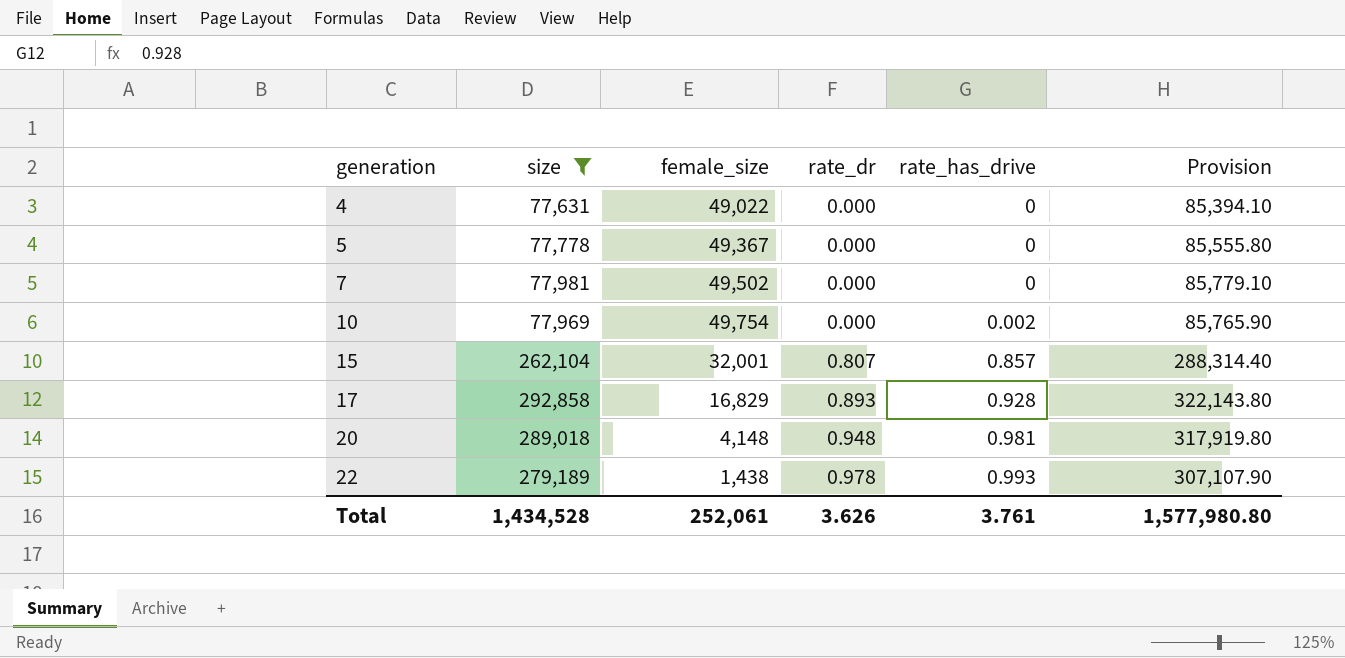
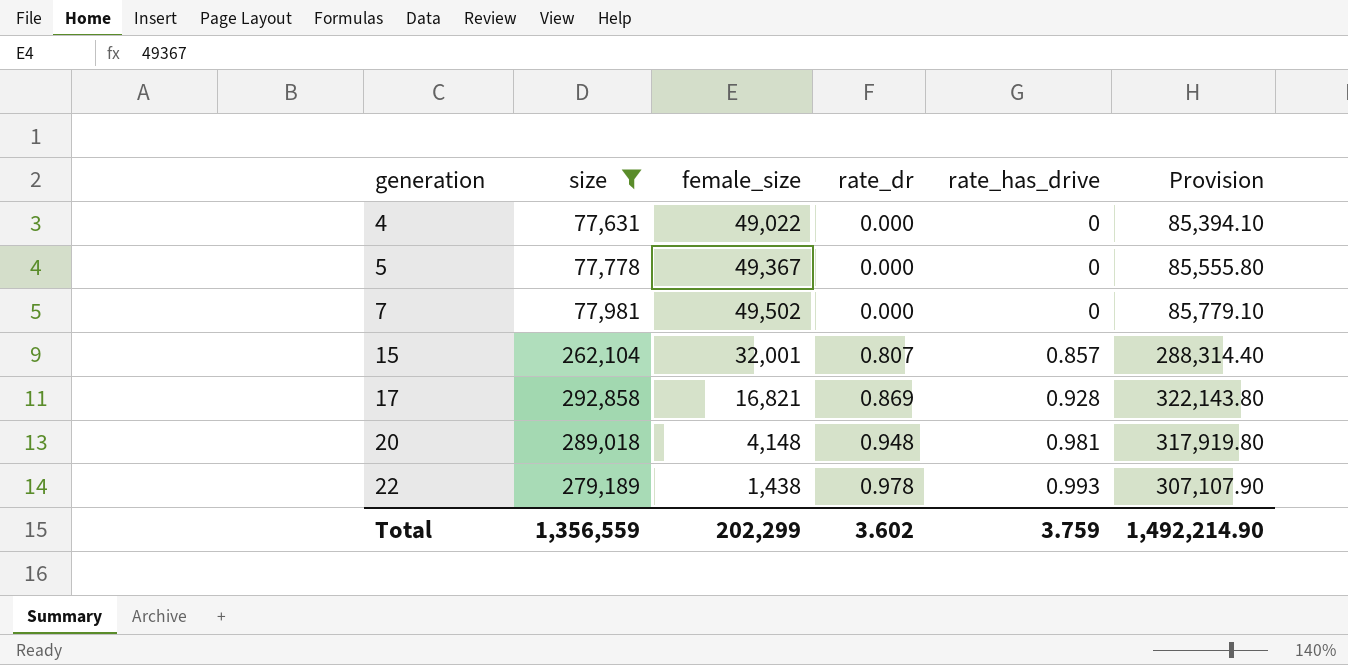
row 10: 77,969 | 49,754 | 0.000 | 0.002 | 85,765.90 -> none
17 | female_size: 16,829 -> 16,821
17 | rate_dr: 0.893 -> 0.869
Total | size: 1,434,528 -> 1,356,559
Total | female_size: 252,061 -> 202,299
Total | rate_dr: 3.626 -> 3.602
Total | rate_has_drive: 3.761 -> 3.759
Total | Provision: 1,577,980.80 -> 1,492,214.90

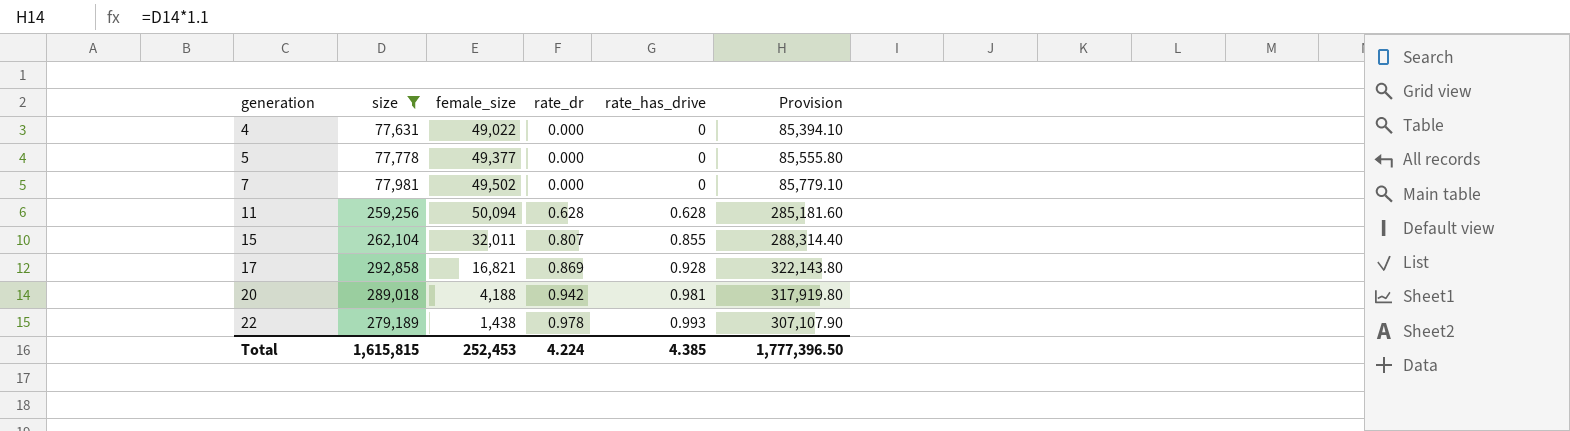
5 | female_size: 49,367 -> 49,377
row 11: none -> 259,256 | 50,094 | 0.628 | 0.628 | 285,181.60
15 | female_size: 32,001 -> 32,011
15 | rate_has_drive: 0.857 -> 0.855
20 | female_size: 4,148 -> 4,188
20 | rate_dr: 0.948 -> 0.942
Total | size: 1,356,559 -> 1,615,815
Total | female_size: 202,299 -> 252,453
Total | rate_dr: 3.602 -> 4.224
Total | rate_has_drive: 3.759 -> 4.385
Total | Provision: 1,492,214.90 -> 1,777,396.50

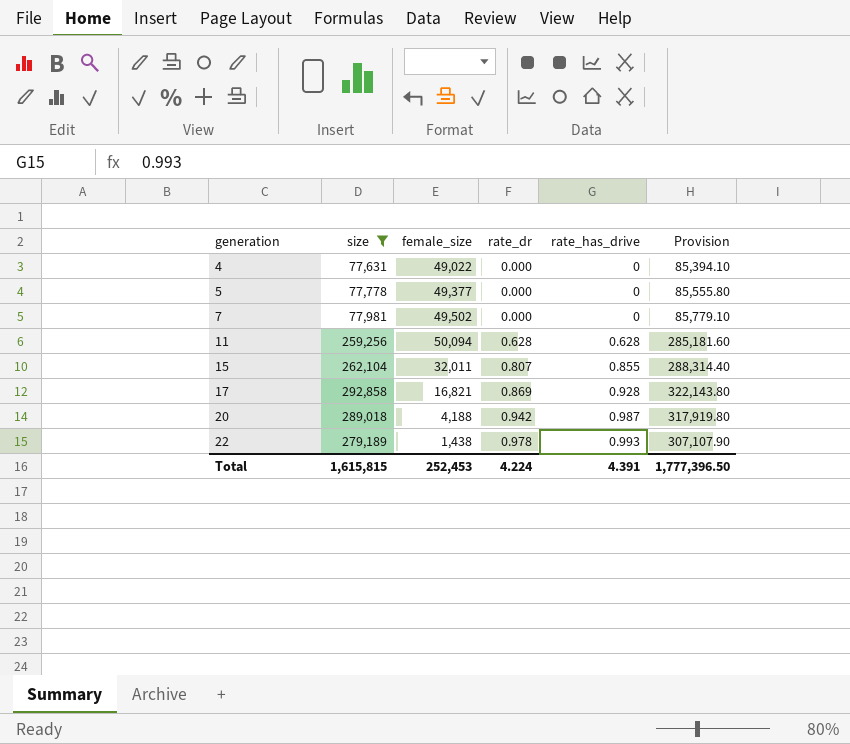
20 | rate_has_drive: 0.981 -> 0.987
Total | rate_has_drive: 4.385 -> 4.391

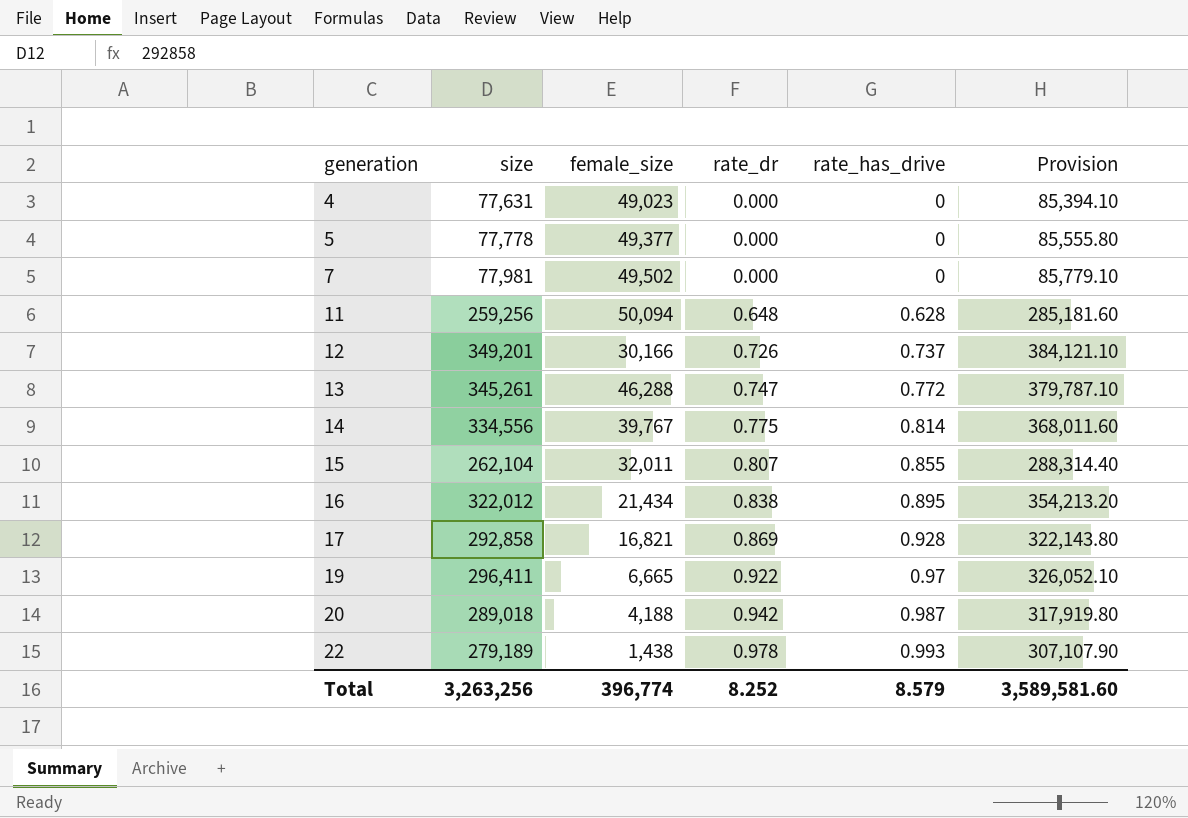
filter: size <= 292,858 -> none
4 | female_size: 49,022 -> 49,023
11 | rate_dr: 0.628 -> 0.648
Total | size: 1,615,815 -> 3,263,256
Total | female_size: 252,453 -> 396,774
Total | rate_dr: 4.224 -> 8.252
Total | rate_has_drive: 4.391 -> 8.579
Total | Provision: 1,777,396.50 -> 3,589,581.60

